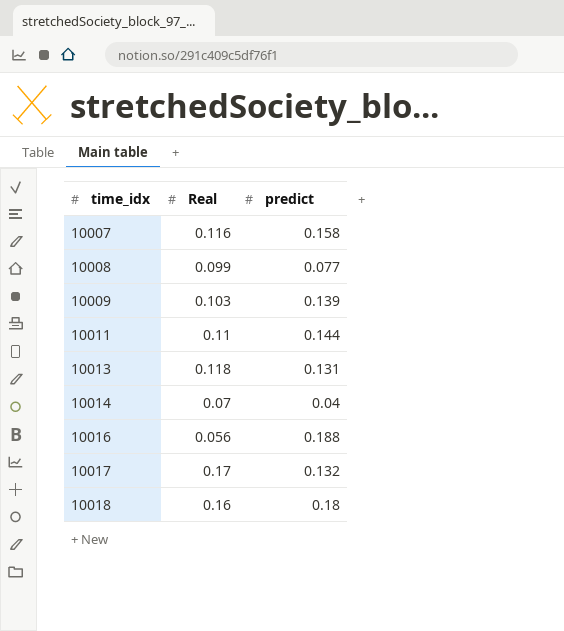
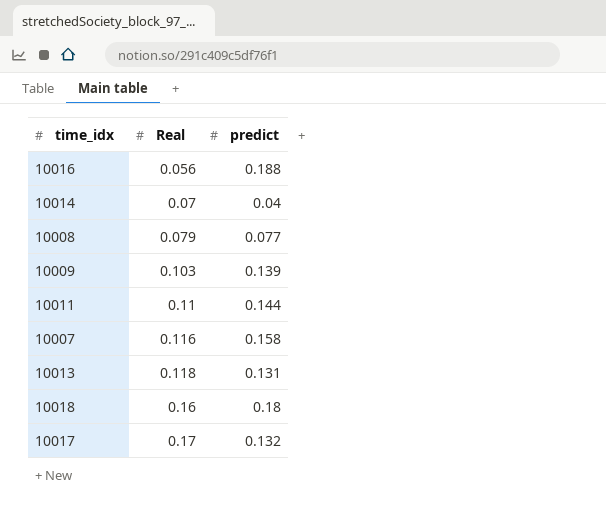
row order: time_idx ascending -> Real ascending
10008 | Real: 0.099 -> 0.079

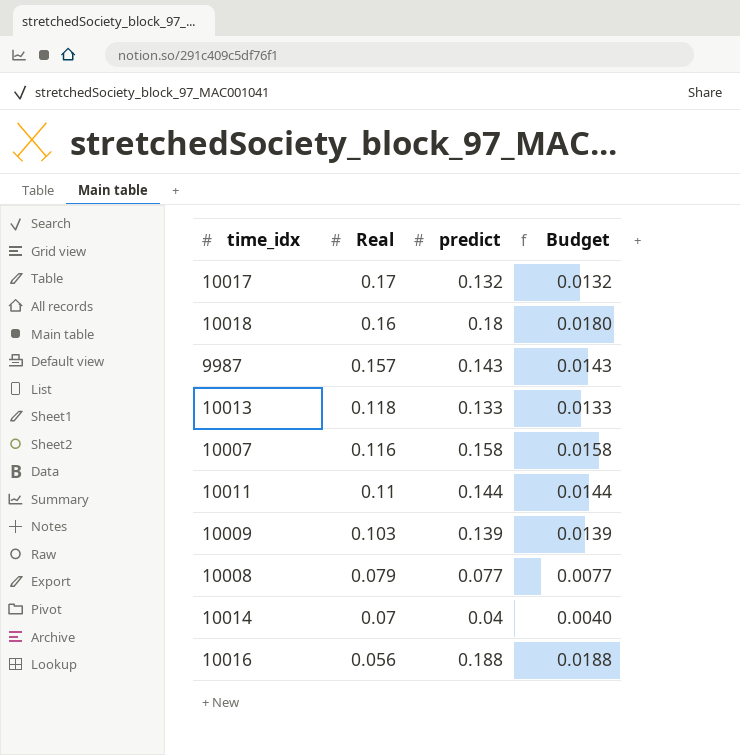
row order: Real ascending -> Real descending
column Budget | formula: none -> [predict] * 0.1
row 9987: none -> 0.157 | 0.143 | 0.0143
10013 | predict: 0.131 -> 0.133

